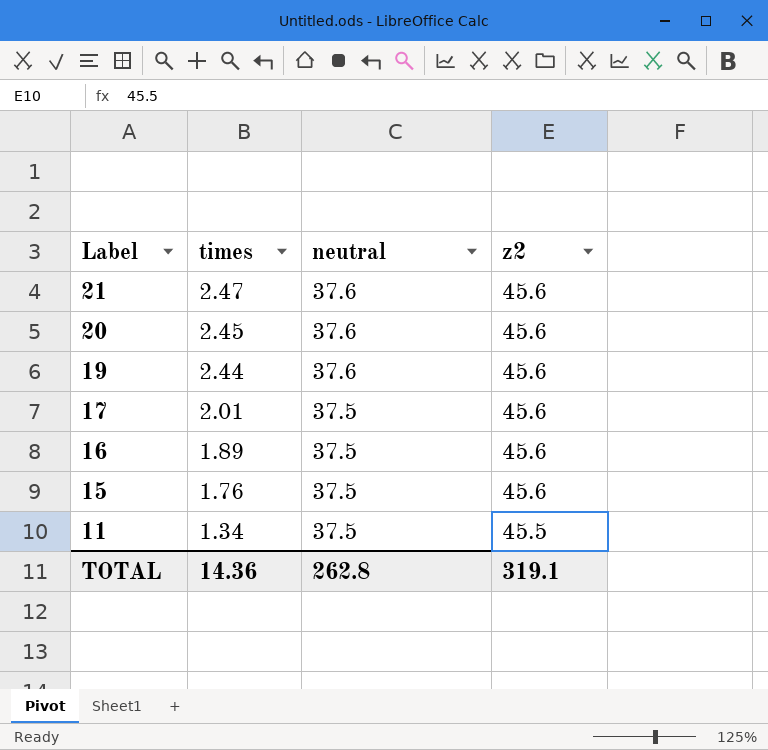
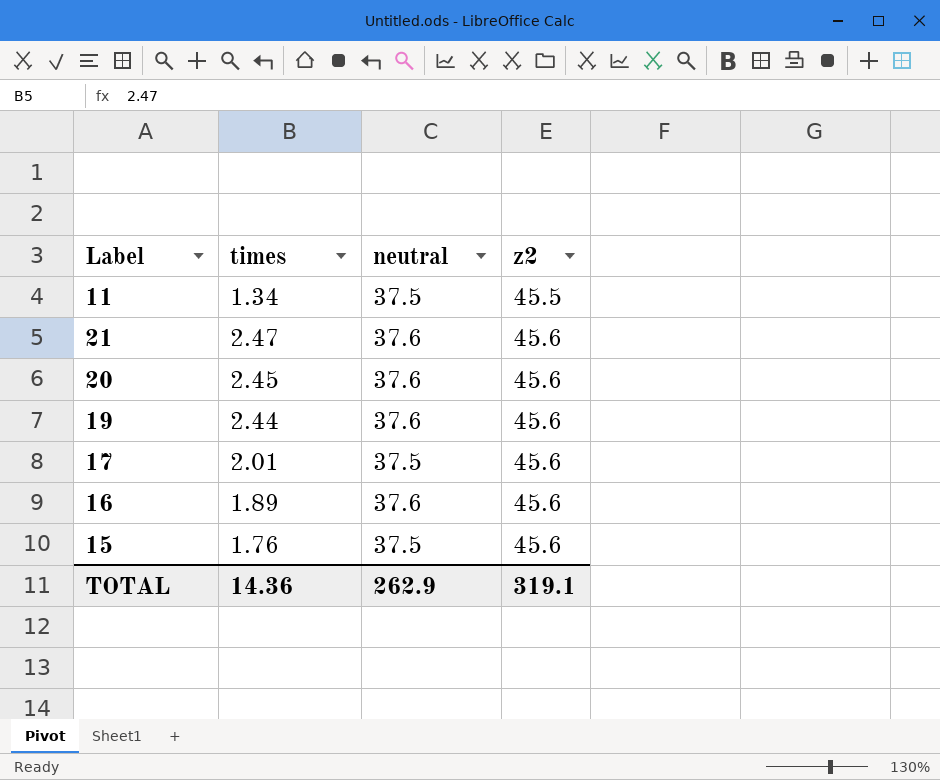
row order: Label descending -> z2 ascending
16 | neutral: 37.5 -> 37.6
TOTAL | neutral: 262.8 -> 262.9

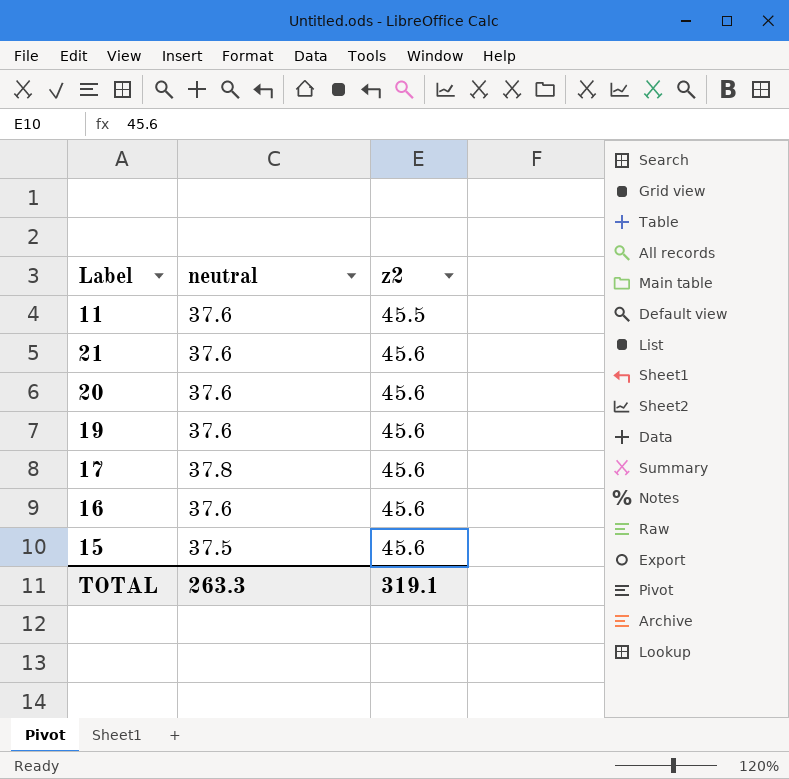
column times | position: 2 -> none
11 | neutral: 37.5 -> 37.6
17 | neutral: 37.5 -> 37.8
TOTAL | neutral: 262.9 -> 263.3

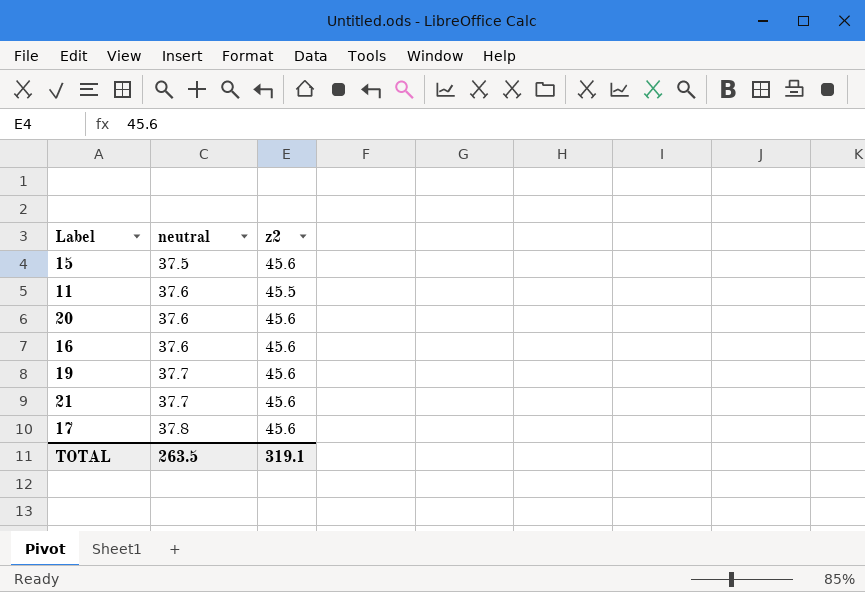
row order: z2 ascending -> neutral ascending
19 | neutral: 37.6 -> 37.7
21 | neutral: 37.6 -> 37.7
TOTAL | neutral: 263.3 -> 263.5

